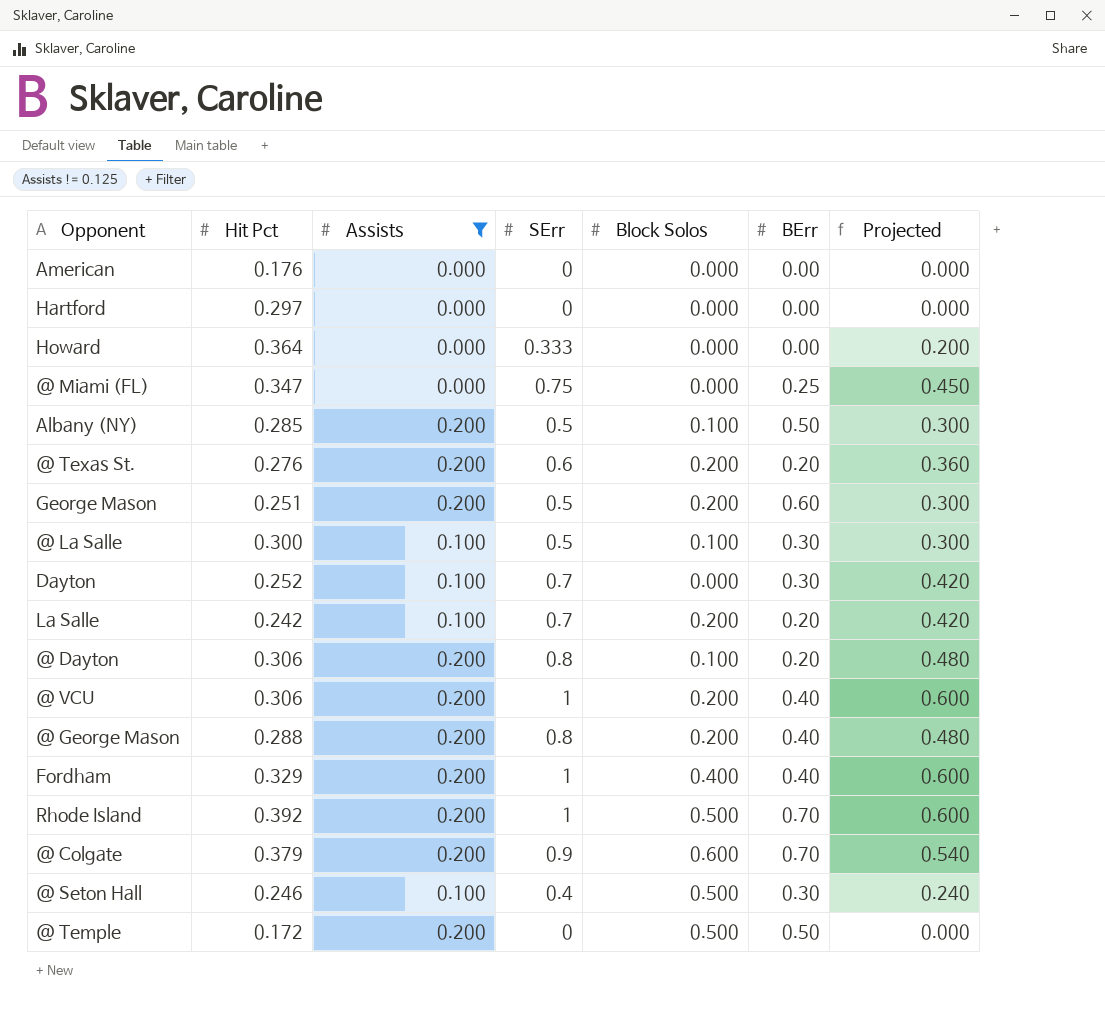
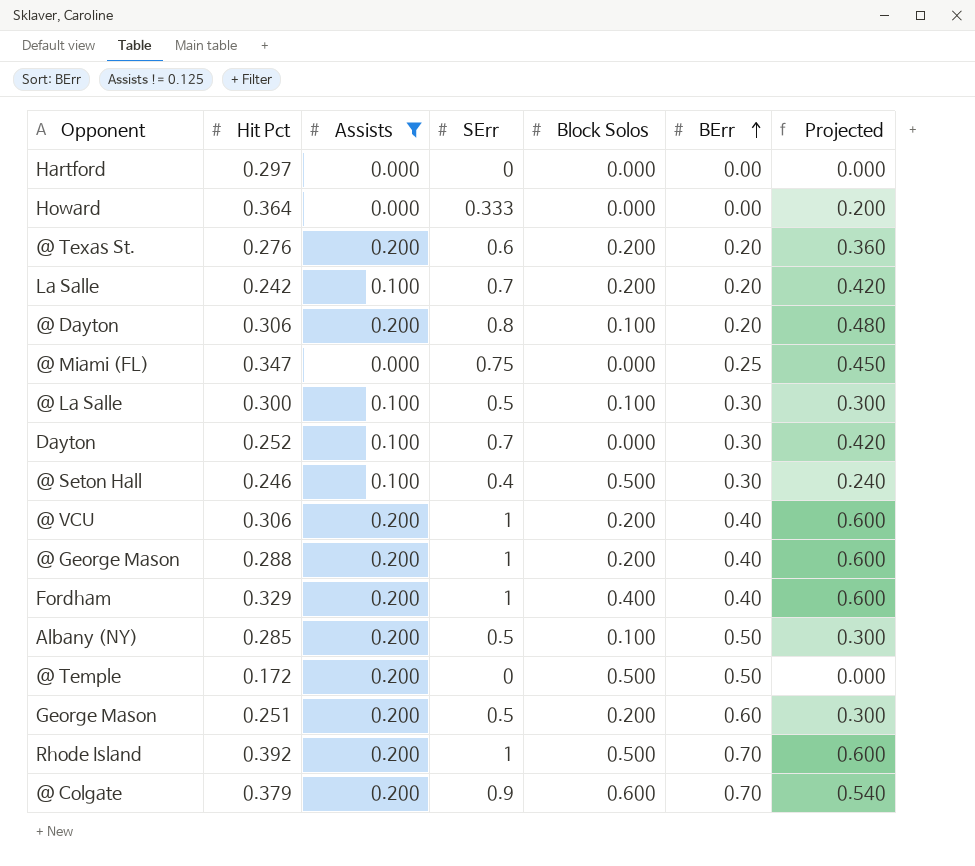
row order: none -> BErr ascending
row American: 0.176 | 0.000 | 0 | 0.000 | 0.00 | 0.000 -> none
@ George Mason | SErr: 0.8 -> 1
@ George Mason | Projected: 0.480 -> 0.600

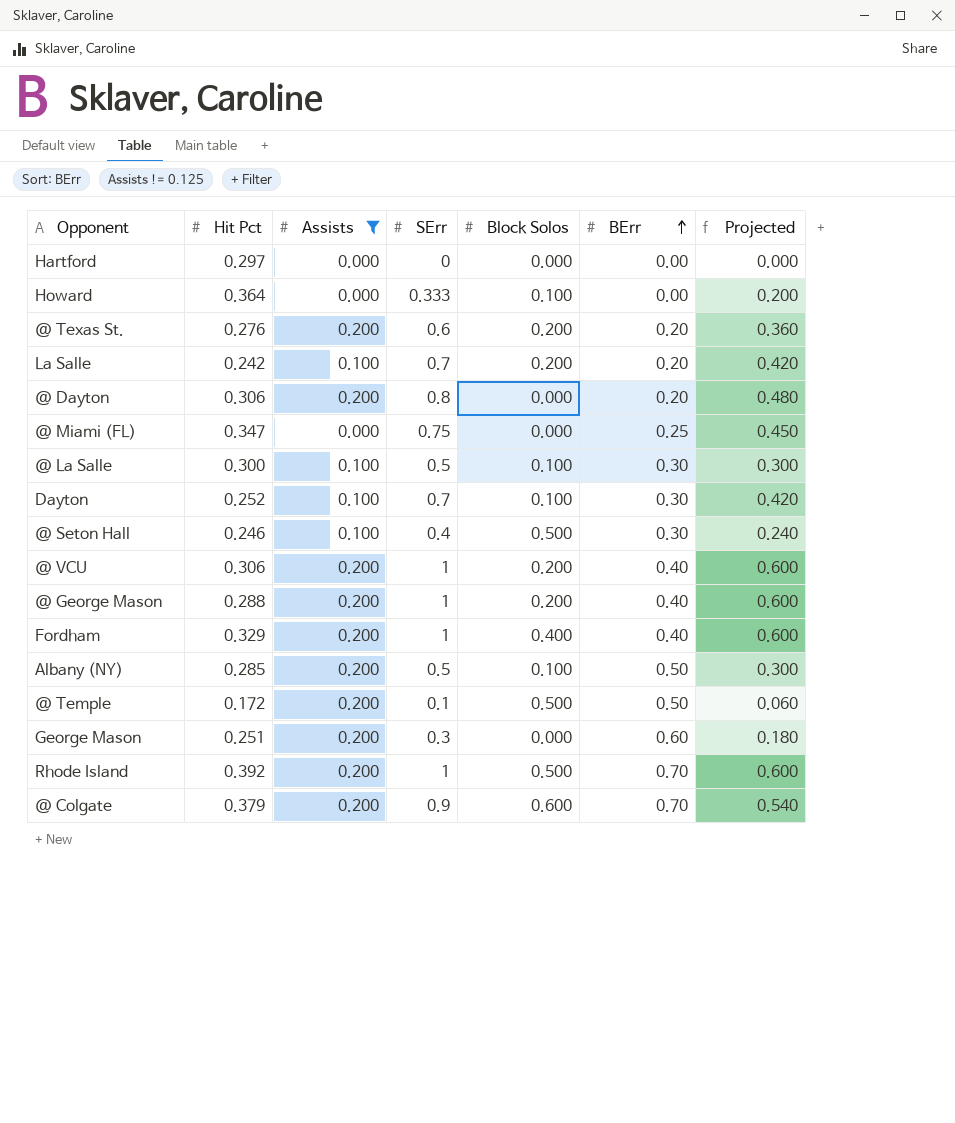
Howard | Block Solos: 0.000 -> 0.100
@ Dayton | Block Solos: 0.100 -> 0.000
Dayton | Block Solos: 0.000 -> 0.100
@ Temple | SErr: 0 -> 0.1
@ Temple | Projected: 0.000 -> 0.060
George Mason | SErr: 0.5 -> 0.3
George Mason | Block Solos: 0.200 -> 0.000
George Mason | Projected: 0.300 -> 0.180

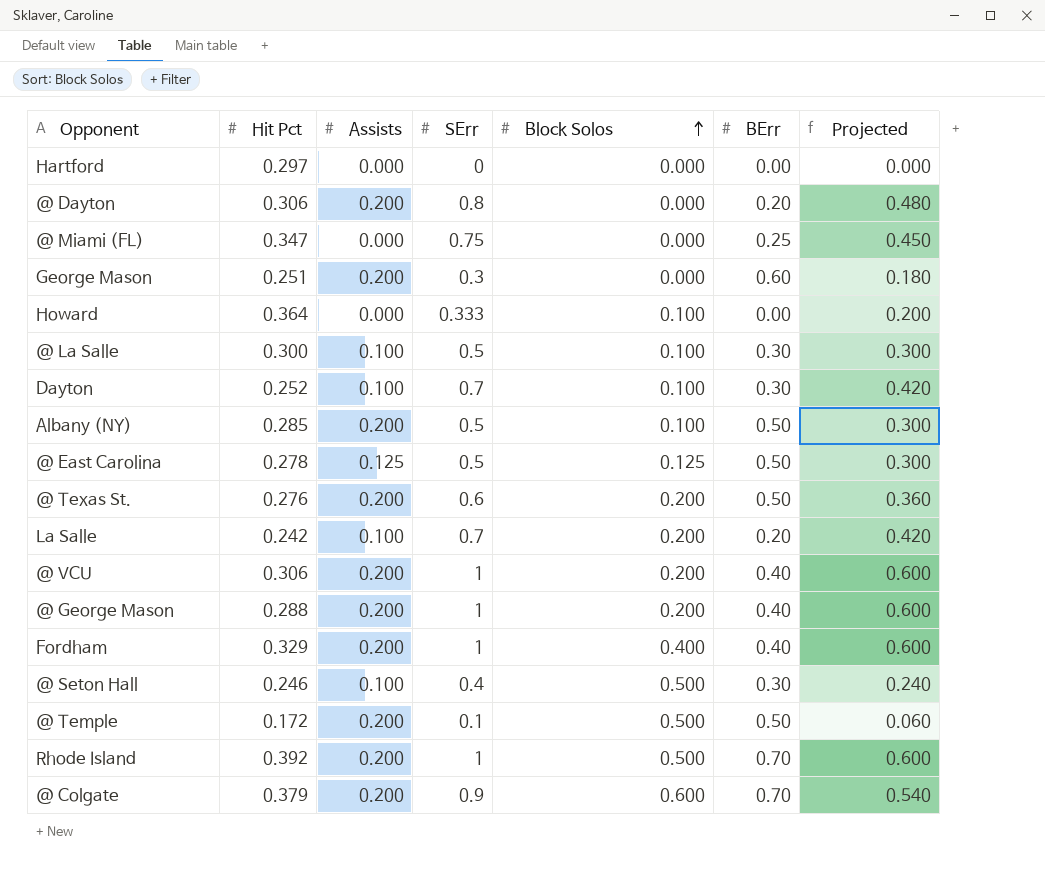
filter: Assists != 0.125 -> none
row order: BErr ascending -> Block Solos ascending
@ Texas St. | BErr: 0.20 -> 0.50

